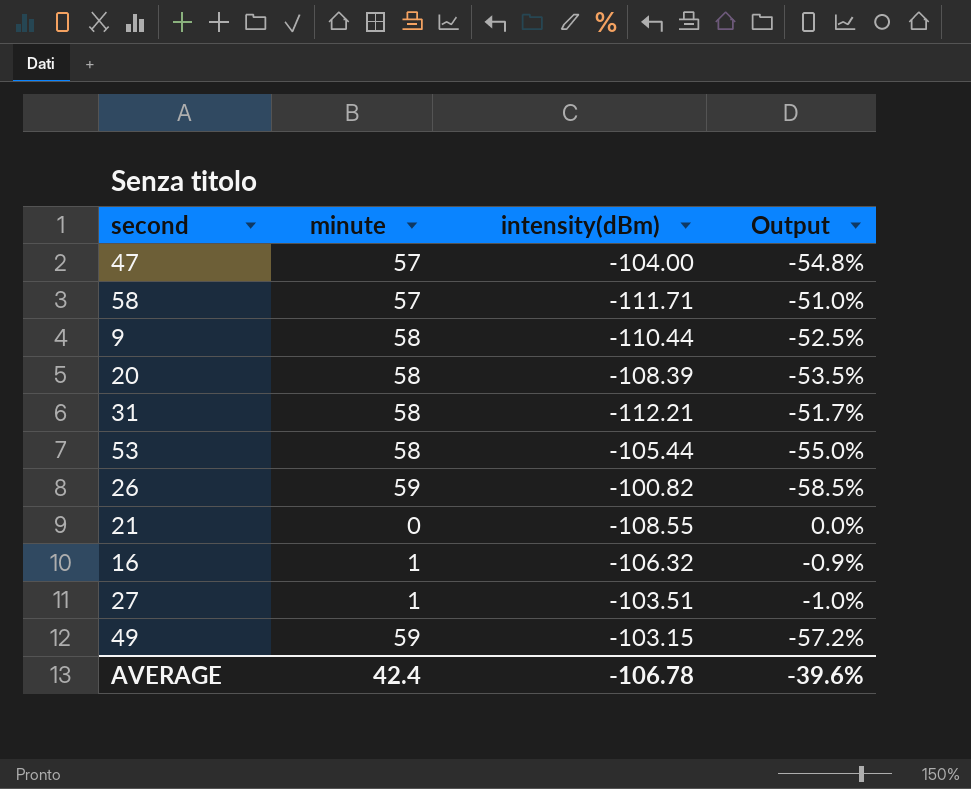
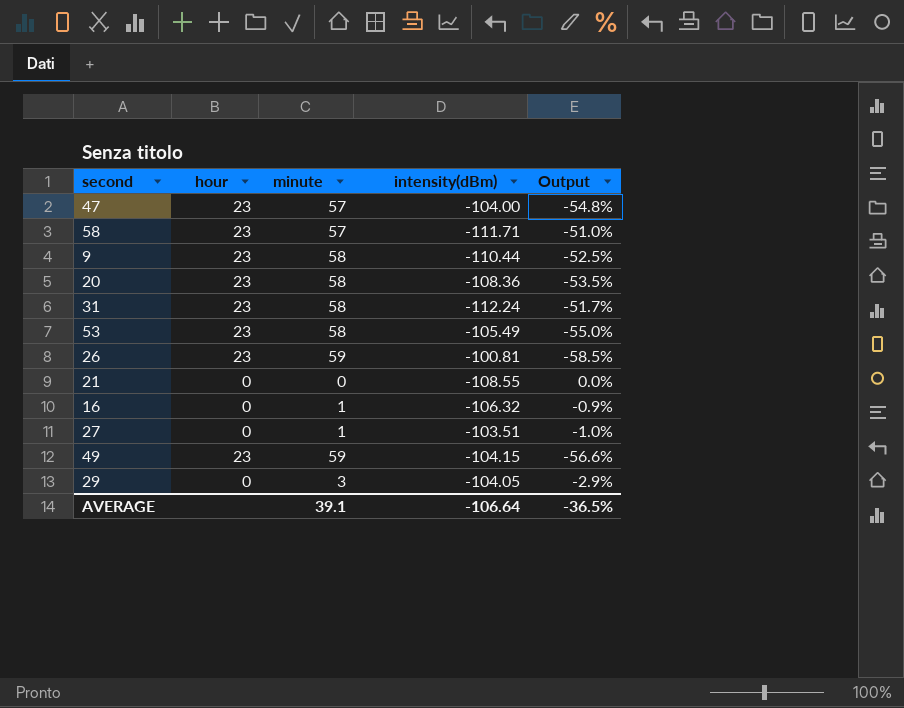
column hour | position: none -> 2
20 | intensity(dBm): -108.39 -> -108.36
31 | intensity(dBm): -112.21 -> -112.24
53 | intensity(dBm): -105.44 -> -105.49
26 | intensity(dBm): -100.82 -> -100.81
49 | intensity(dBm): -103.15 -> -104.15
49 | Output: -57.2% -> -56.6%
row 29: none -> 0 | 3 | -104.05 | -2.9%
AVERAGE | minute: 42.4 -> 39.1
AVERAGE | intensity(dBm): -106.78 -> -106.64
AVERAGE | Output: -39.6% -> -36.5%

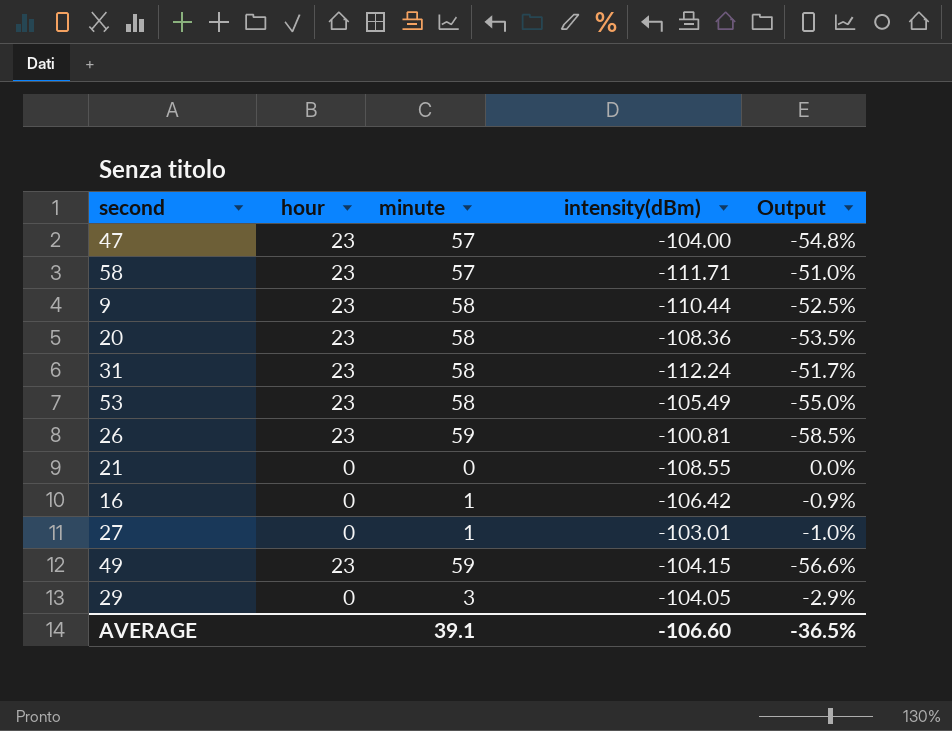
16 | intensity(dBm): -106.32 -> -106.42
27 | intensity(dBm): -103.51 -> -103.01
AVERAGE | intensity(dBm): -106.64 -> -106.60

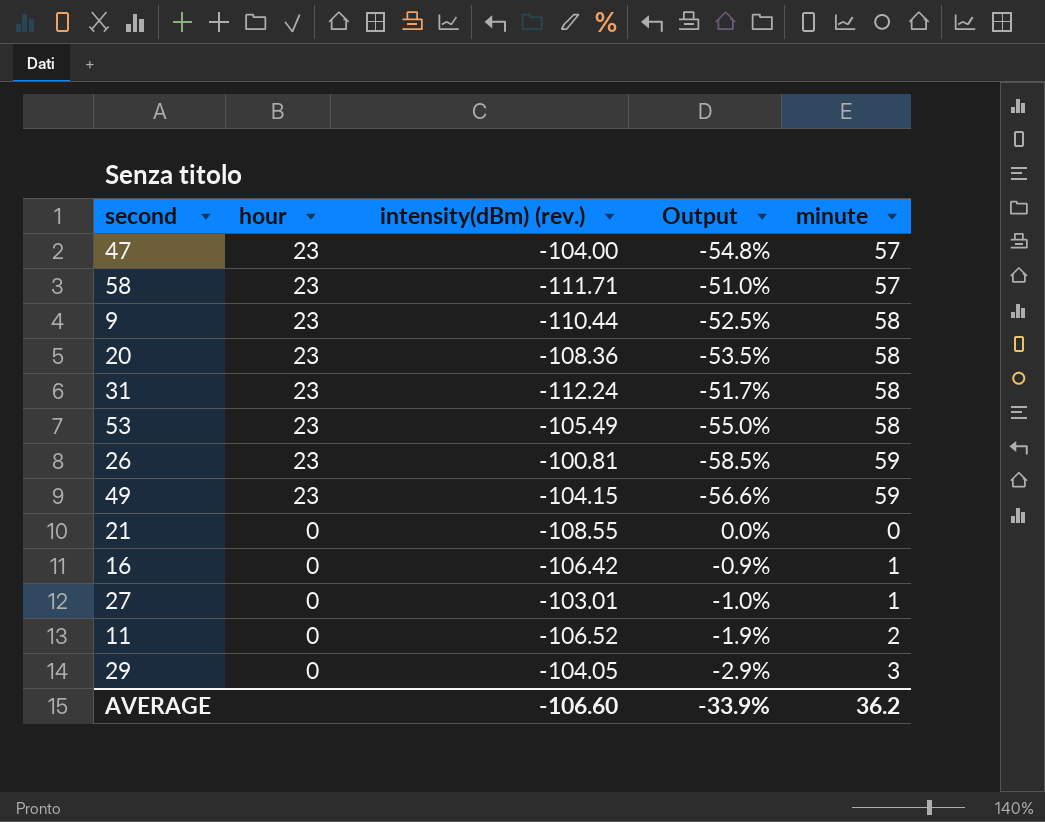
row order: none -> hour descending
column name: intensity(dBm) -> intensity(dBm) (rev.)
column minute | position: 3 -> 5
row 11: none -> 0 | -106.52 | -1.9% | 2
AVERAGE | Output: -36.5% -> -33.9%
AVERAGE | minute: 39.1 -> 36.2

